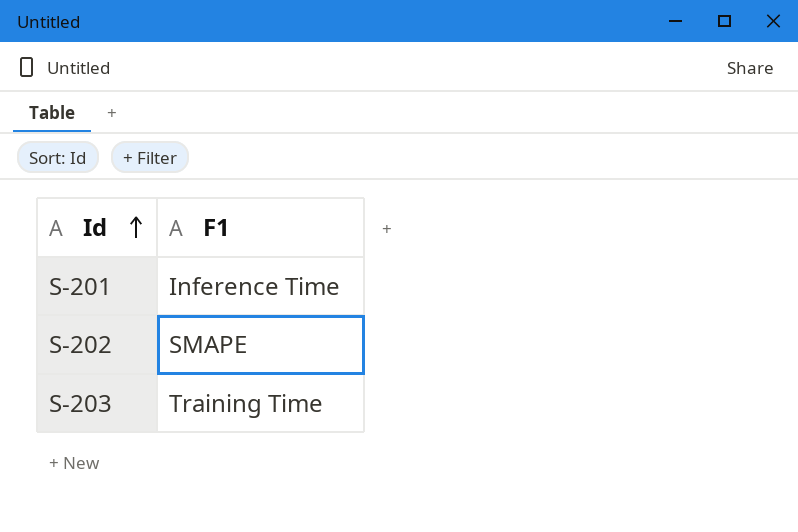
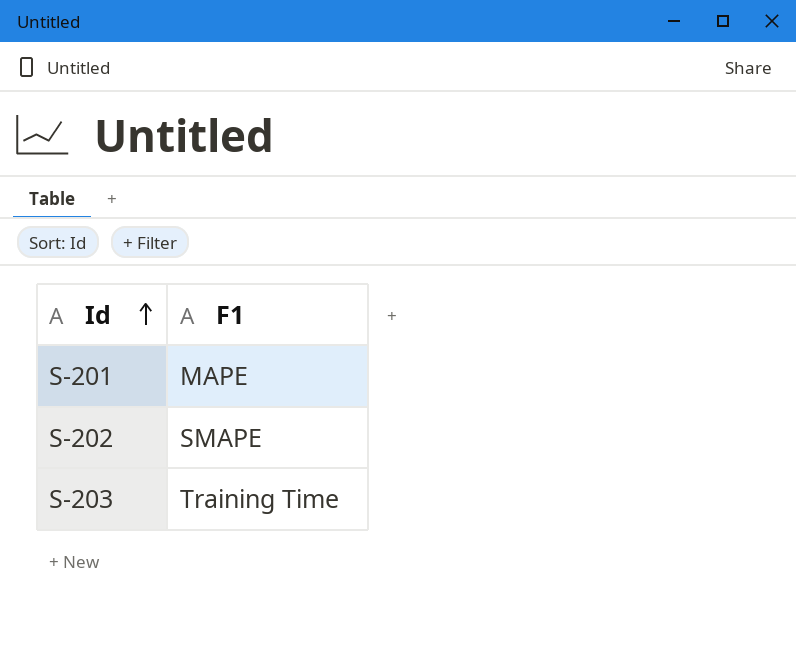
S-201 | F1: Inference Time -> MAPE

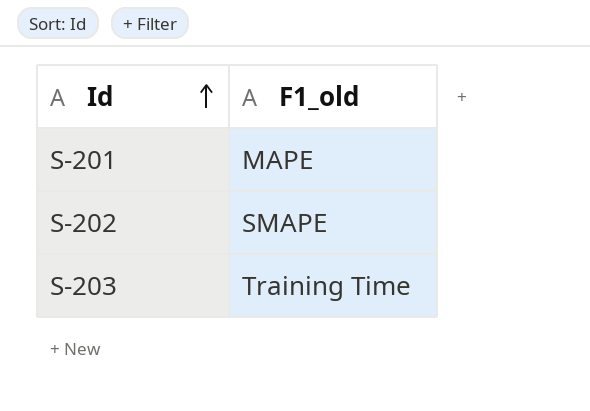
column name: F1 -> F1_old

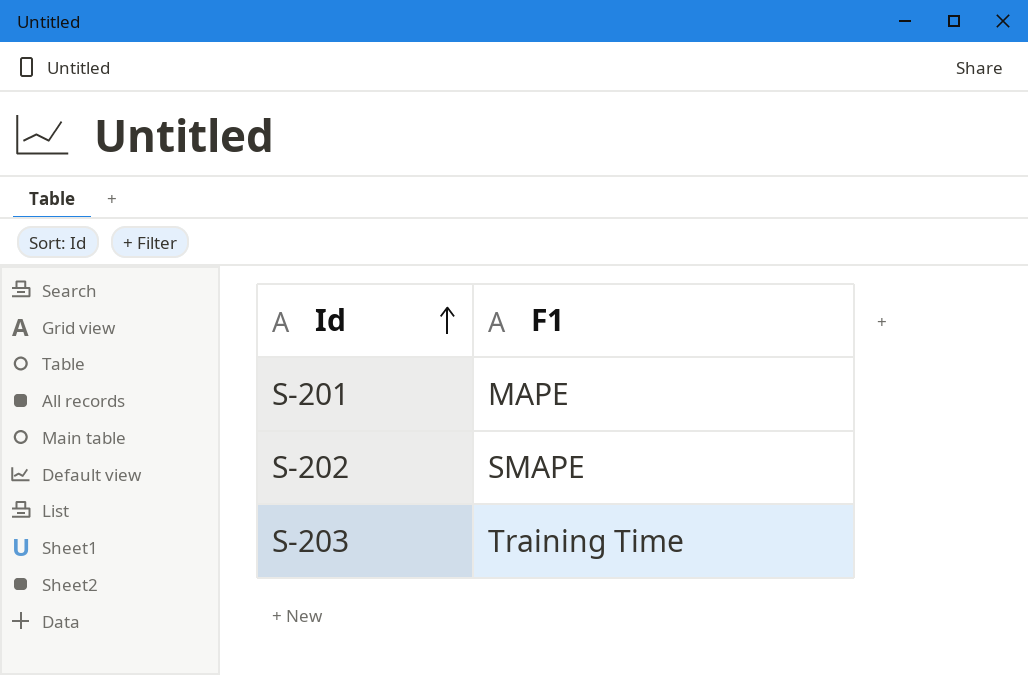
column name: F1_old -> F1

